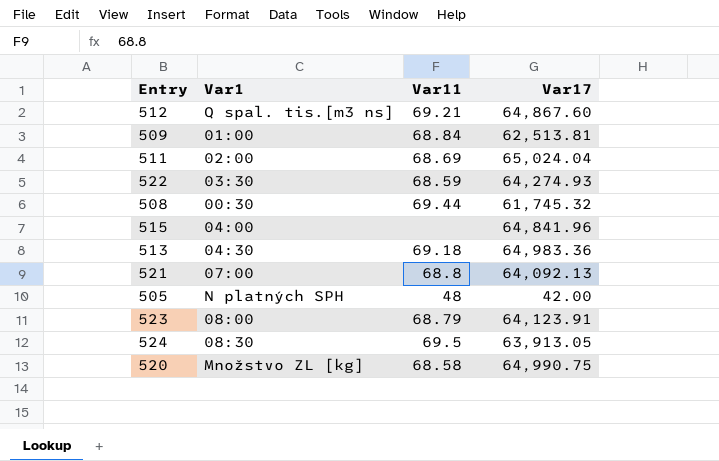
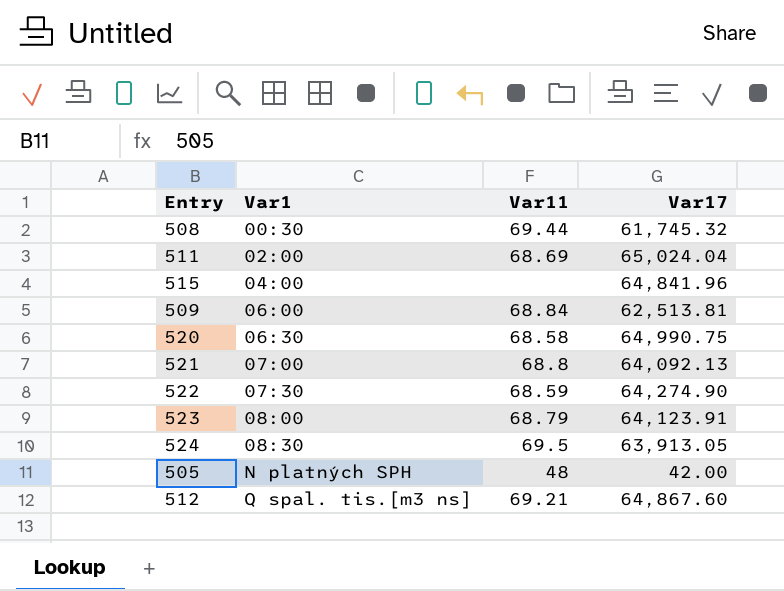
row order: none -> Var1 ascending
row 513: 04:30 | 69.18 | 64,983.36 -> none
509 | Var1: 01:00 -> 06:00
520 | Var1: Množstvo ZL [kg] -> 06:30
522 | Var1: 03:30 -> 07:30
522 | Var17: 64,274.93 -> 64,274.90

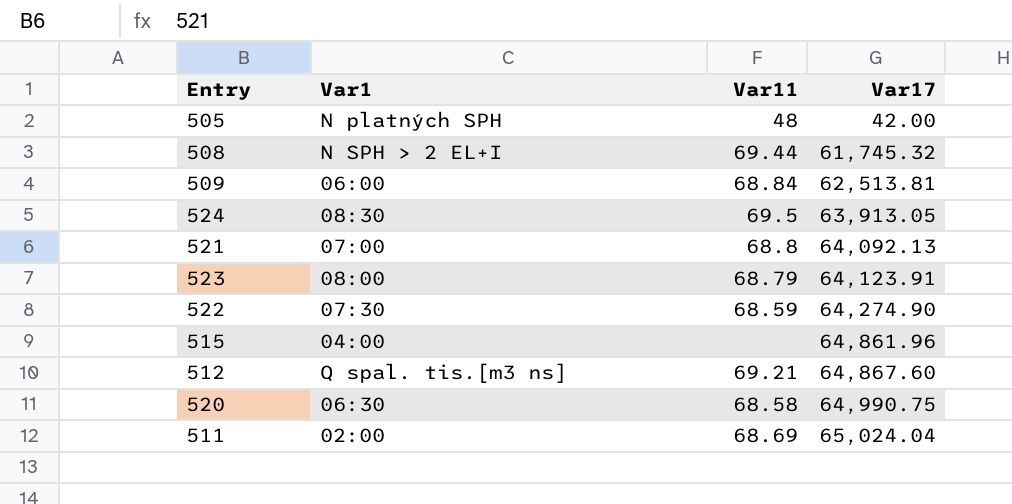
row order: Var1 ascending -> Var17 ascending
508 | Var1: 00:30 -> N SPH > 2 EL+I
515 | Var17: 64,841.96 -> 64,861.96

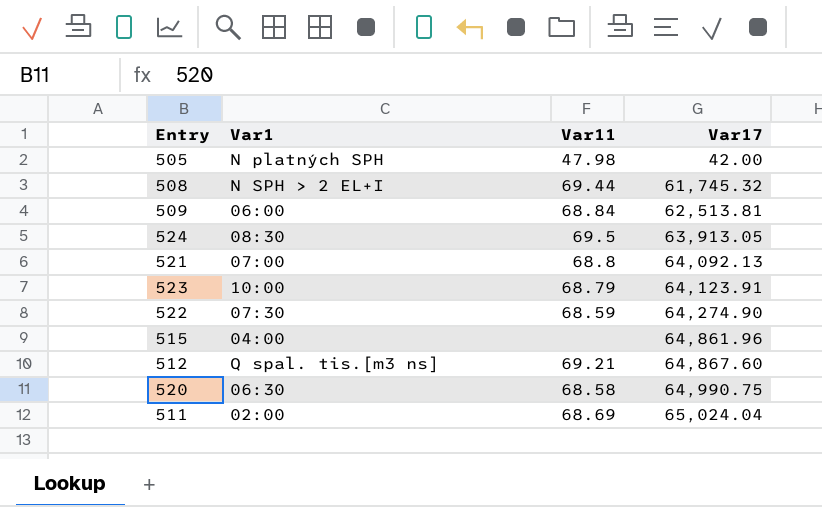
505 | Var11: 48 -> 47.98
523 | Var1: 08:00 -> 10:00

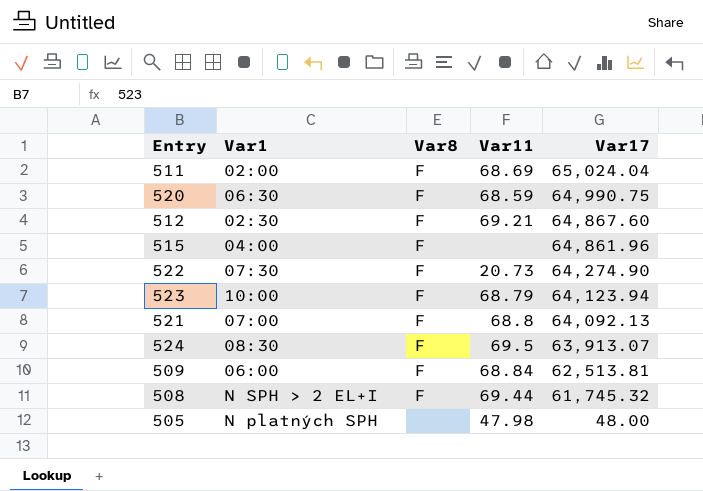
row order: Var17 ascending -> Var17 descending
column Var8 | position: none -> 3
520 | Var11: 68.58 -> 68.59
512 | Var1: Q spal. tis.[m3 ns] -> 02:30
522 | Var11: 68.59 -> 20.73
523 | Var17: 64,123.91 -> 64,123.94
524 | Var17: 63,913.05 -> 63,913.07
505 | Var17: 42.00 -> 48.00

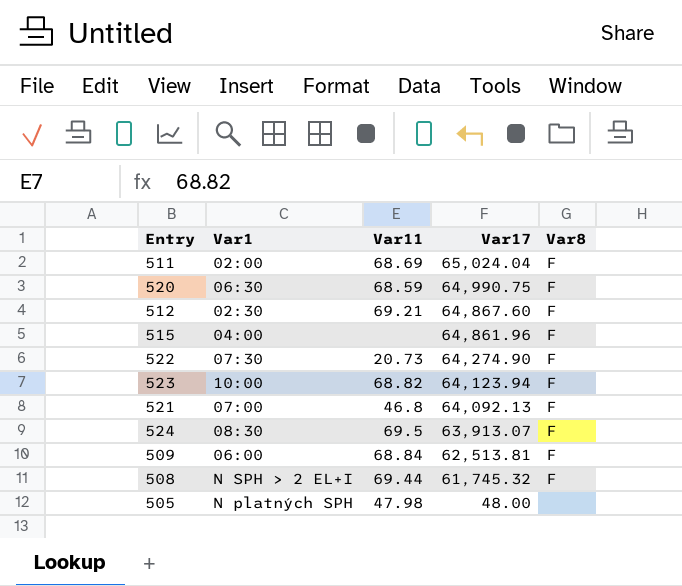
column Var8 | position: 3 -> 5
523 | Var11: 68.79 -> 68.82
521 | Var11: 68.8 -> 46.8

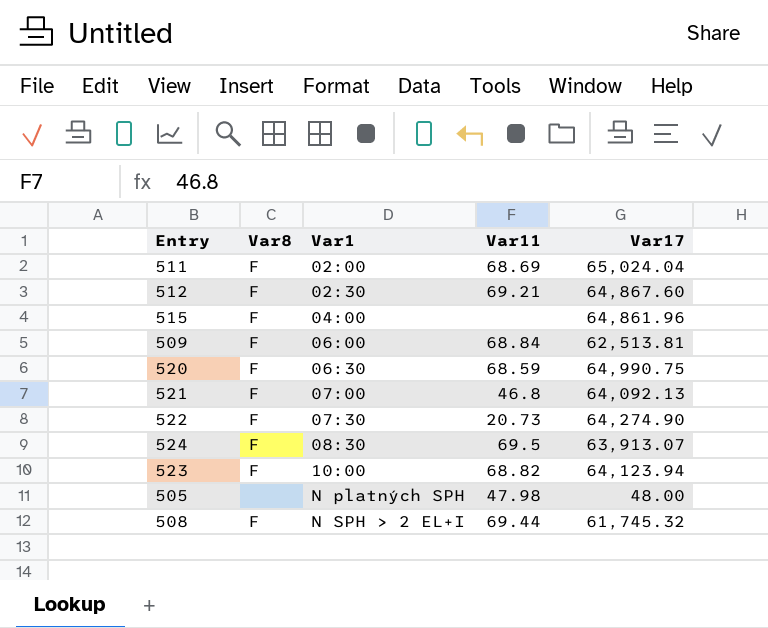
row order: Var17 descending -> Var1 ascending
column Var8 | position: 5 -> 2

